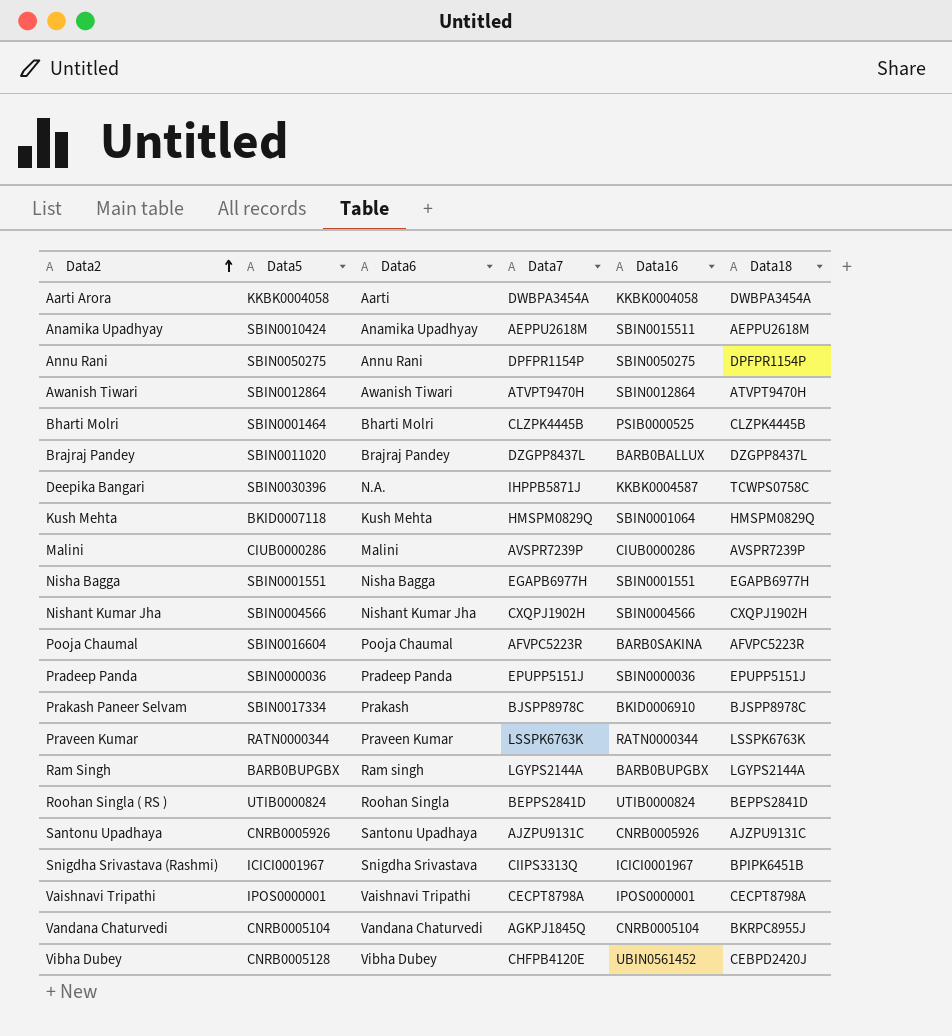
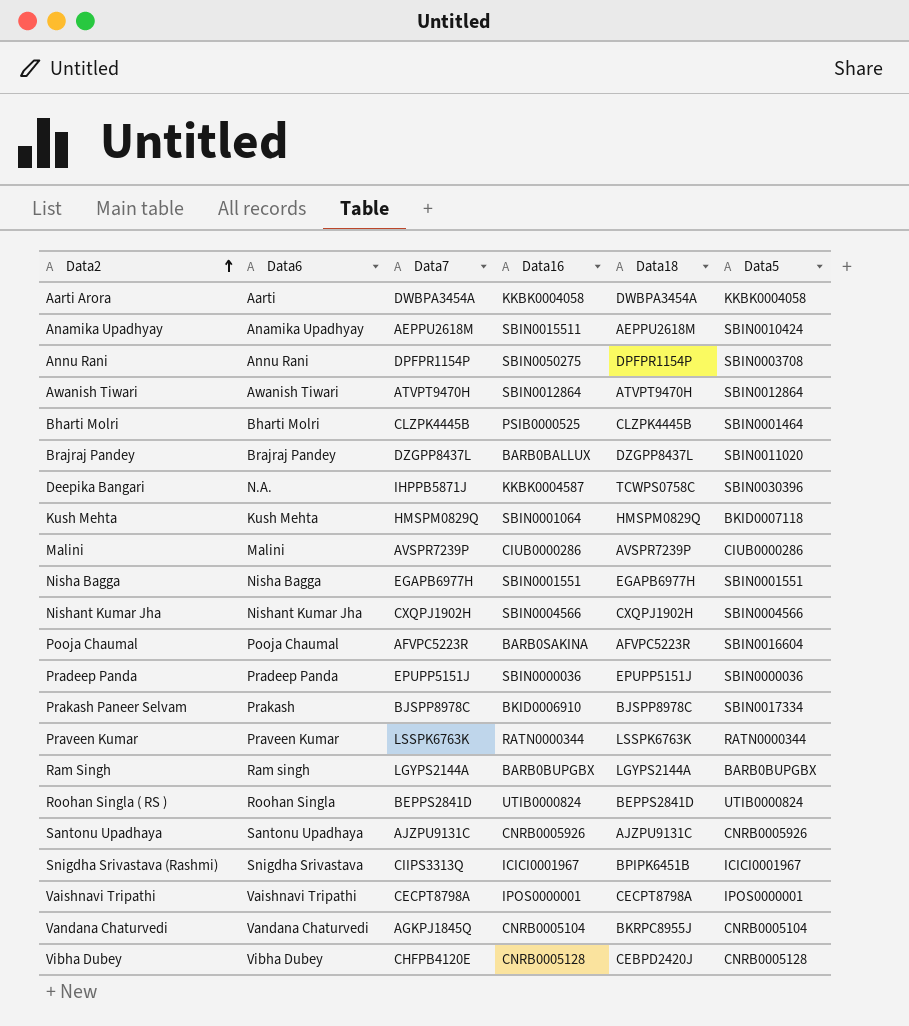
column Data5 | position: 2 -> 6
Annu Rani | Data5: SBIN0050275 -> SBIN0003708
Vibha Dubey | Data16: UBIN0561452 -> CNRB0005128

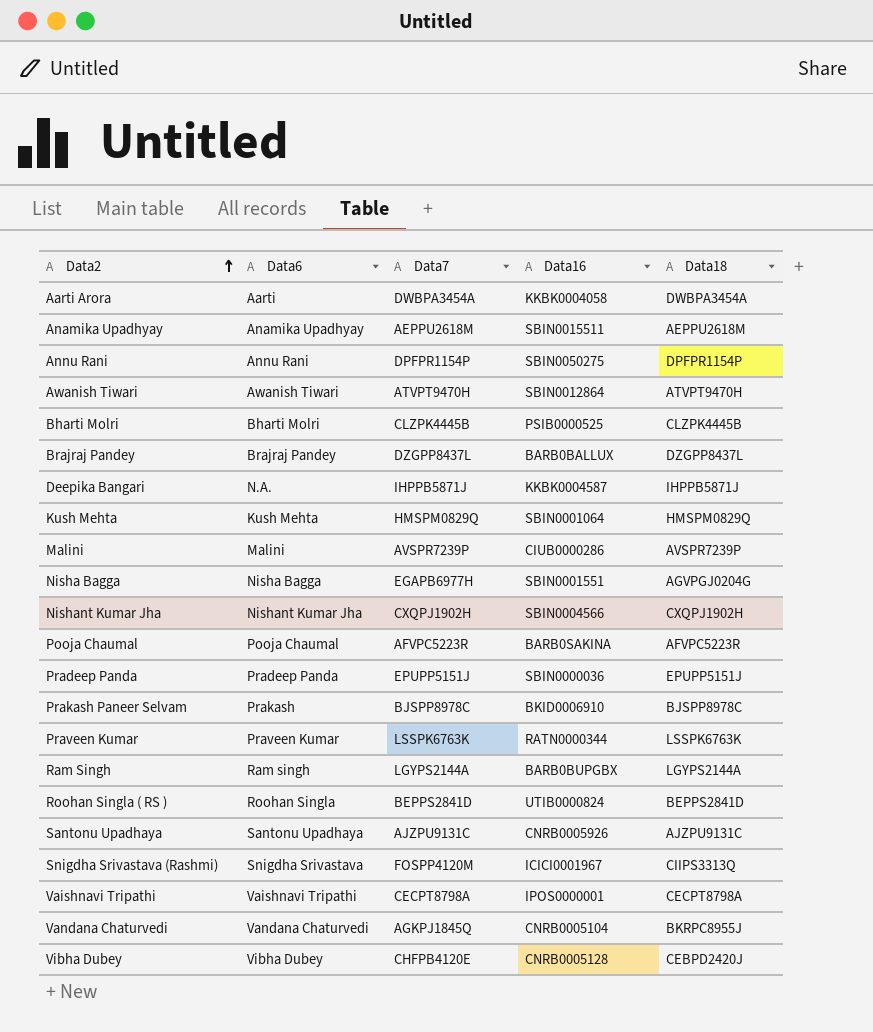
column Data5 | position: 6 -> none
Deepika Bangari | Data18: TCWPS0758C -> IHPPB5871J
Nisha Bagga | Data18: EGAPB6977H -> AGVPGJ0204G
Snigdha Srivastava (Rashmi) | Data7: CIIPS3313Q -> FOSPP4120M
Snigdha Srivastava (Rashmi) | Data18: BPIPK6451B -> CIIPS3313Q

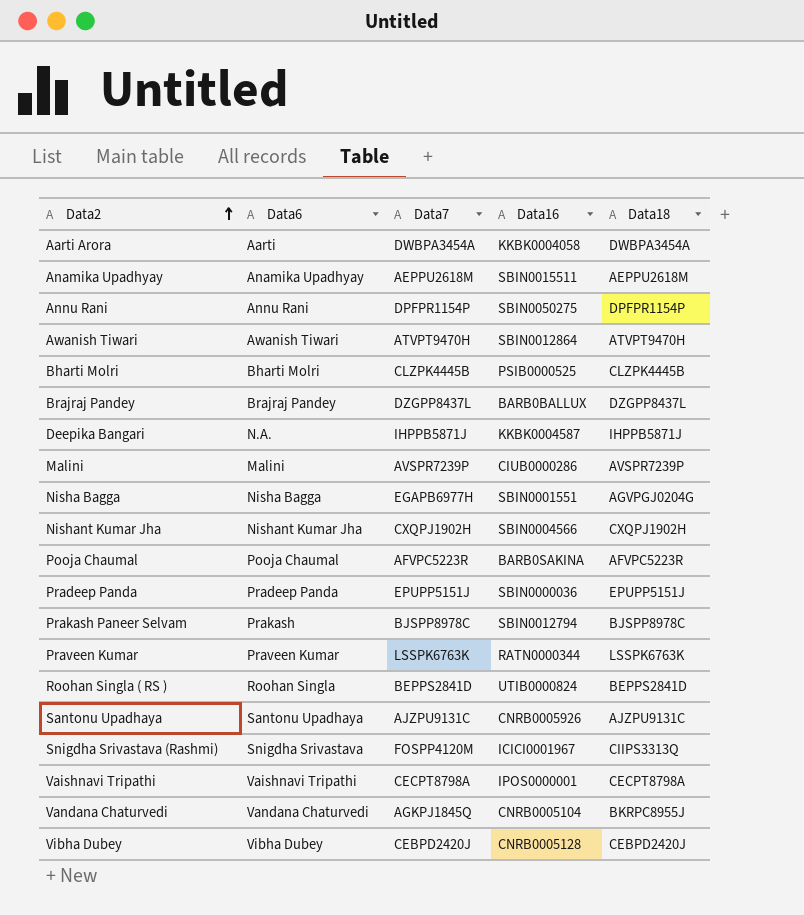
row Kush Mehta: Kush Mehta | HMSPM0829Q | SBIN0001064 | HMSPM0829Q -> none
row Ram Singh: Ram singh | LGYPS2144A | BARB0BUPGBX | LGYPS2144A -> none
Prakash Paneer Selvam | Data16: BKID0006910 -> SBIN0012794
Vibha Dubey | Data7: CHFPB4120E -> CEBPD2420J

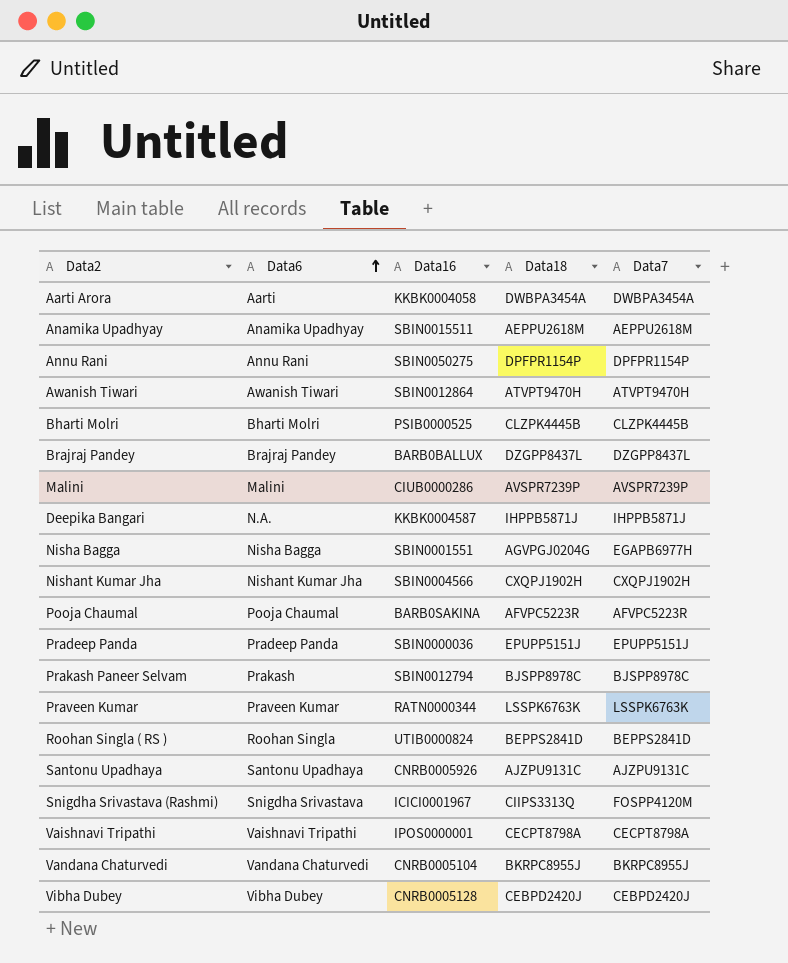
row order: Data2 ascending -> Data6 ascending
column Data7 | position: 3 -> 5
Vandana Chaturvedi | Data7: AGKPJ1845Q -> BKRPC8955J

